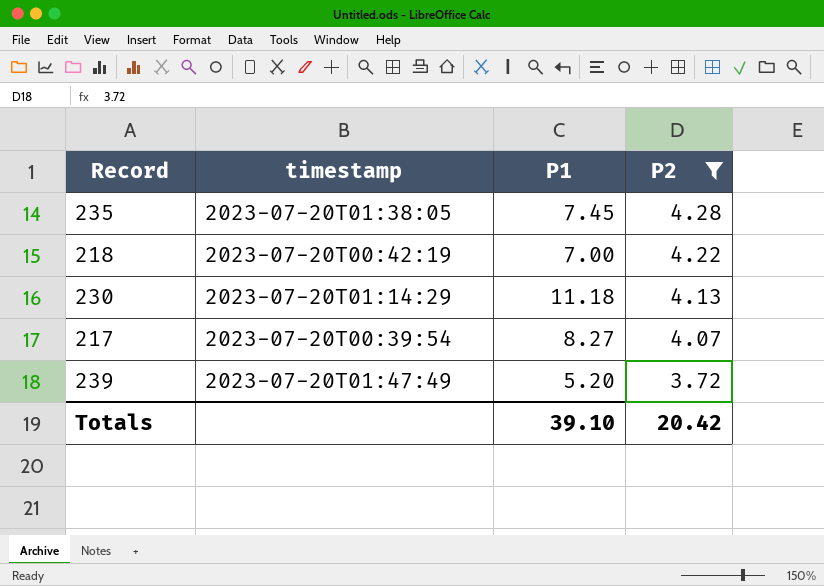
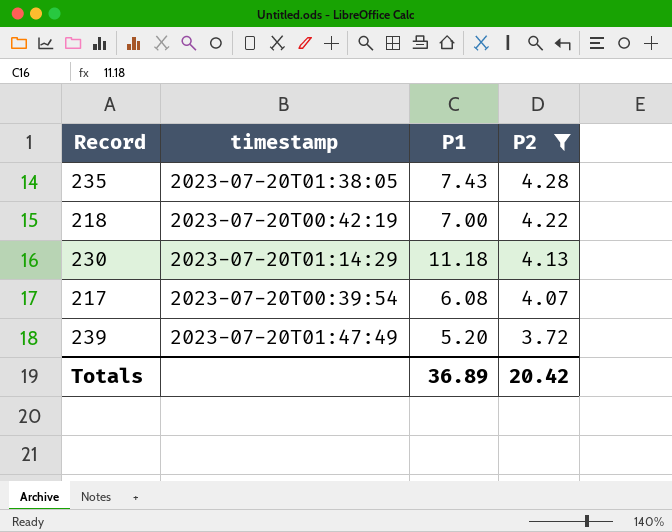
235 | P1: 7.45 -> 7.43
217 | P1: 8.27 -> 6.08
Totals | P1: 39.10 -> 36.89

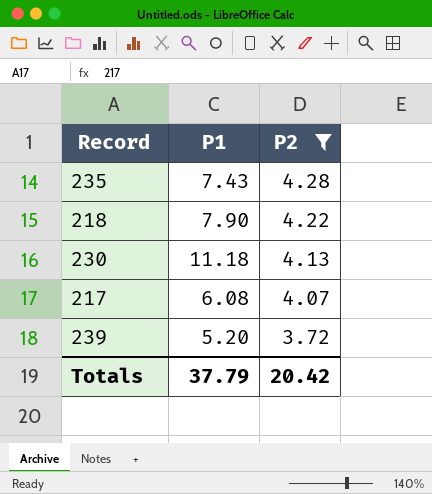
column timestamp | position: 2 -> none
218 | P1: 7.00 -> 7.90
Totals | P1: 36.89 -> 37.79

